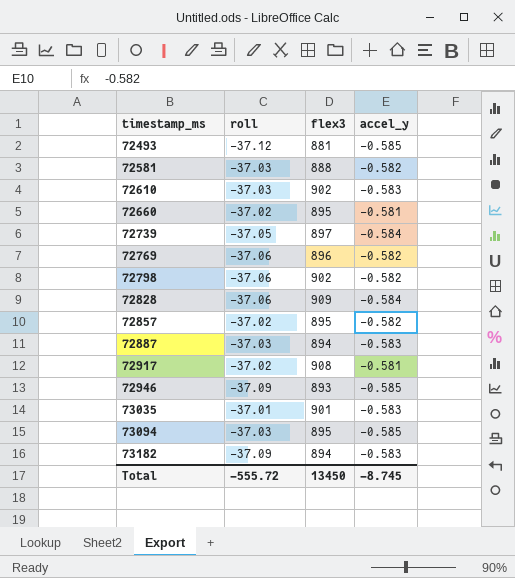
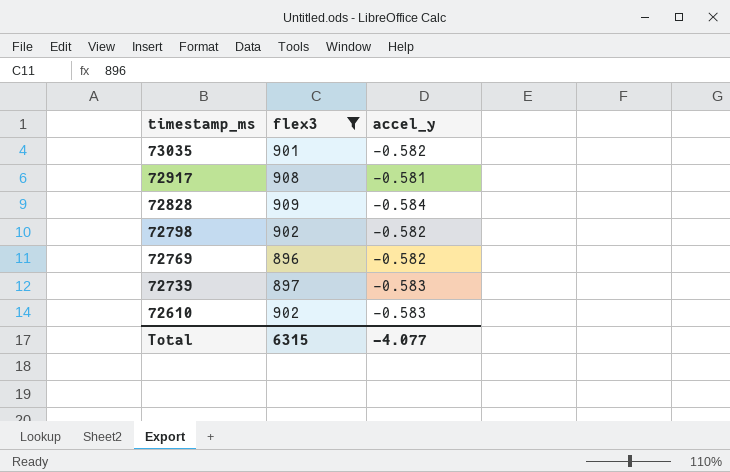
filter: none -> flex3 >= 896
row order: timestamp_ms ascending -> timestamp_ms descending
column roll | position: 2 -> none
73035 | accel_y: -0.583 -> -0.582
72739 | accel_y: -0.584 -> -0.583
Total | flex3: 13450 -> 6315
Total | accel_y: -8.745 -> -4.077

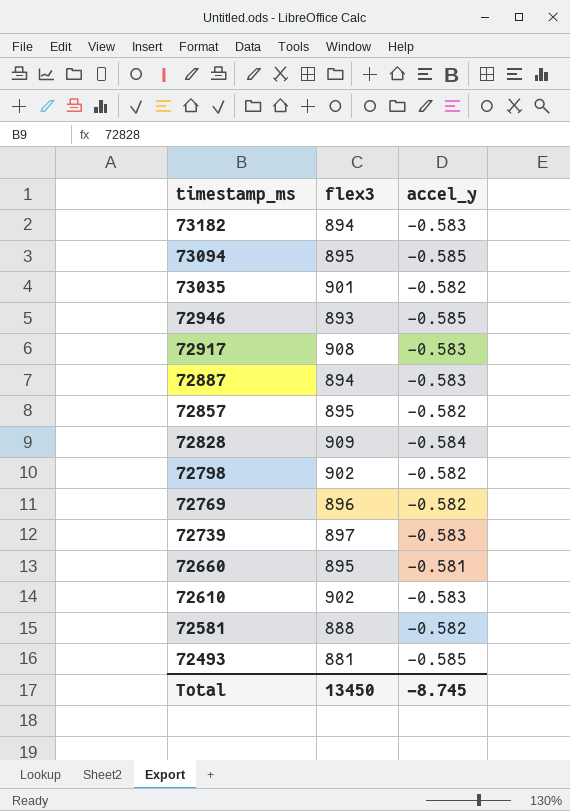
filter: flex3 >= 896 -> none
72917 | accel_y: -0.581 -> -0.583
Total | flex3: 6315 -> 13450
Total | accel_y: -4.077 -> -8.745

